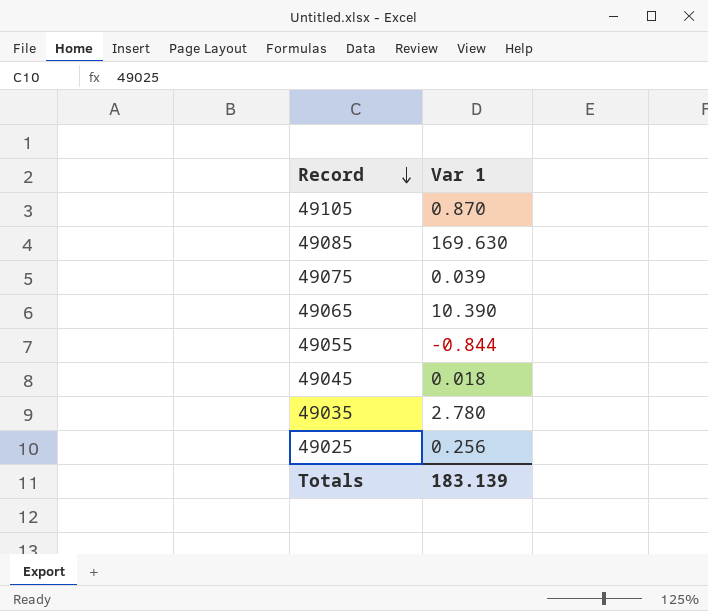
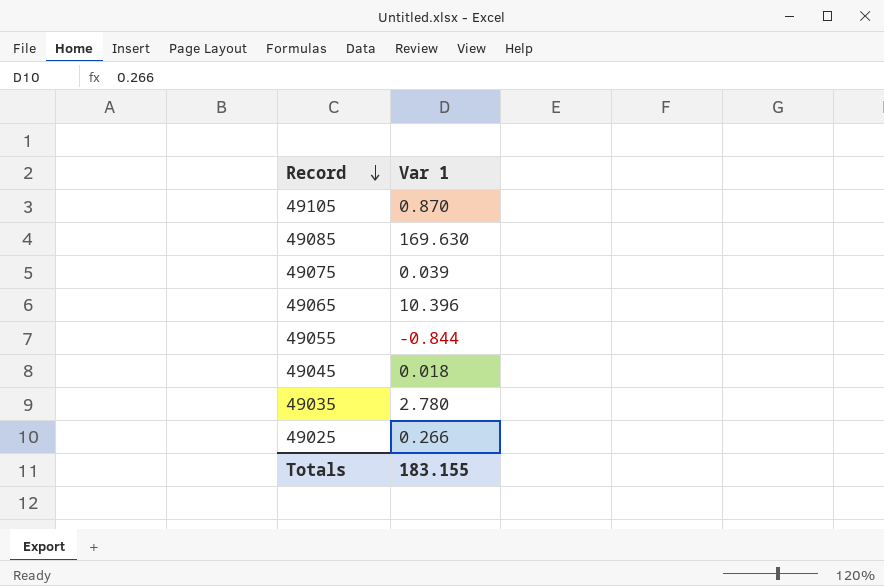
49065 | Var 1: 10.390 -> 10.396
49025 | Var 1: 0.256 -> 0.266
Totals | Var 1: 183.139 -> 183.155

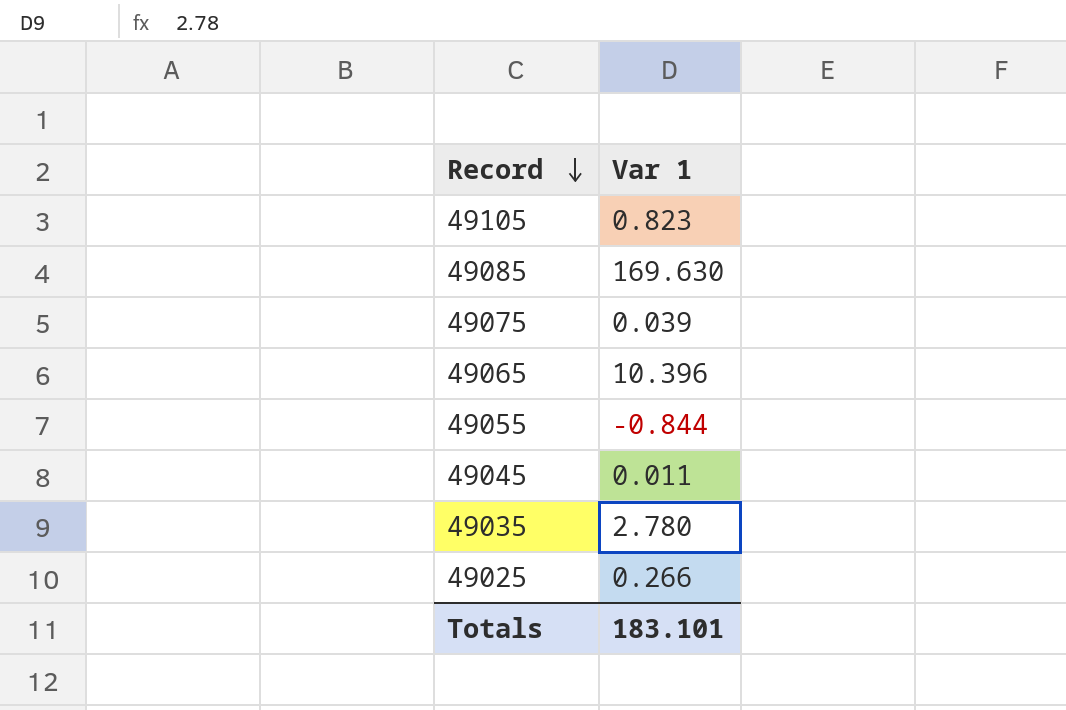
49105 | Var 1: 0.870 -> 0.823
49045 | Var 1: 0.018 -> 0.011
Totals | Var 1: 183.155 -> 183.101

